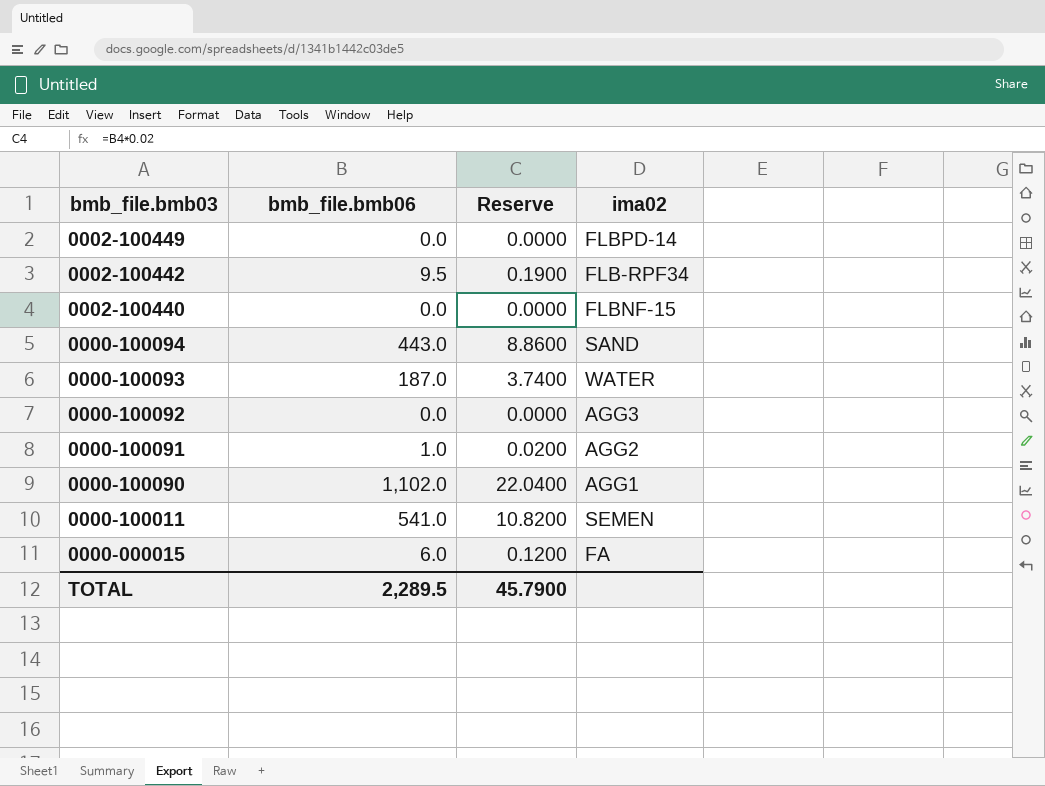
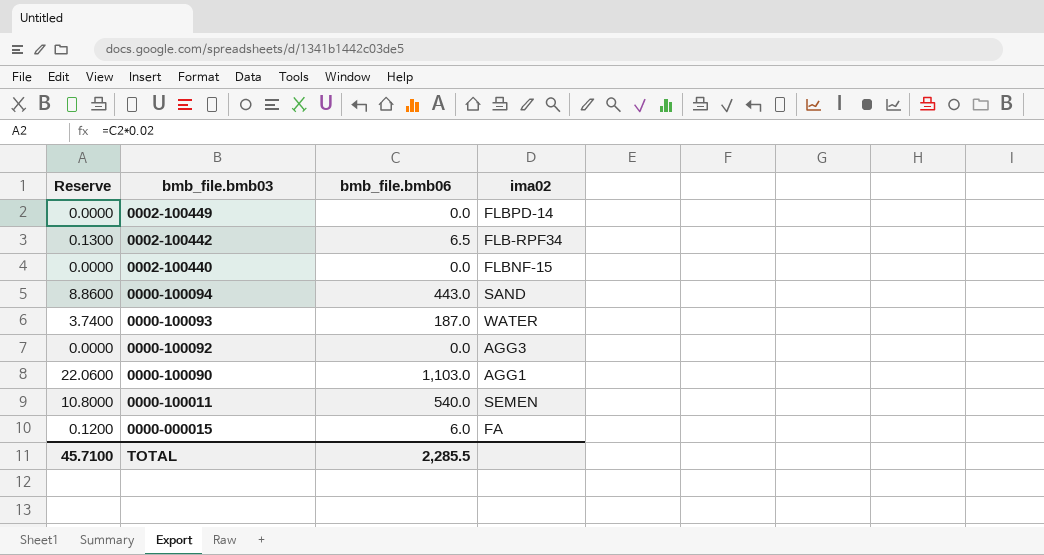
column Reserve | position: 3 -> 1
row 0000-100091: 1.0 | 0.0200 | AGG2 -> none
0002-100442 | Reserve: 0.1900 -> 0.1300
0002-100442 | bmb_file.bmb06: 9.5 -> 6.5
0000-100090 | Reserve: 22.0400 -> 22.0600
0000-100090 | bmb_file.bmb06: 1,102.0 -> 1,103.0
0000-100011 | Reserve: 10.8200 -> 10.8000
0000-100011 | bmb_file.bmb06: 541.0 -> 540.0
TOTAL | Reserve: 45.7900 -> 45.7100
TOTAL | bmb_file.bmb06: 2,289.5 -> 2,285.5

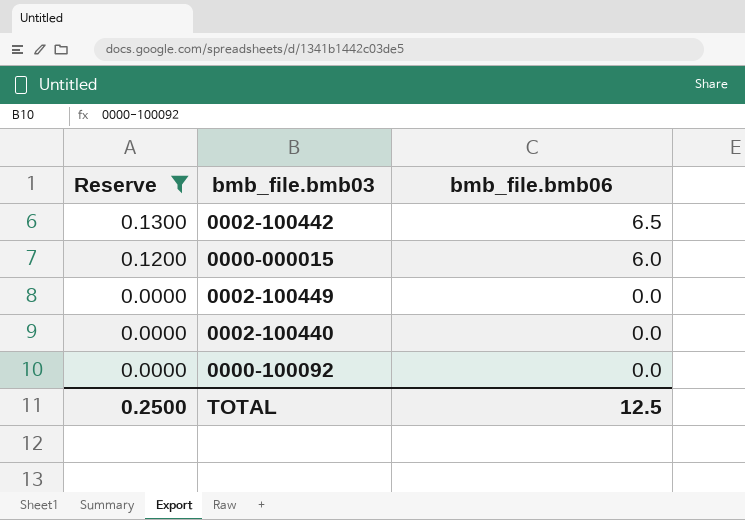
filter: none -> Reserve <= 0.1300
row order: bmb_file.bmb03 descending -> Reserve descending
column ima02 | position: 4 -> none
TOTAL | Reserve: 45.7100 -> 0.2500
TOTAL | bmb_file.bmb06: 2,285.5 -> 12.5

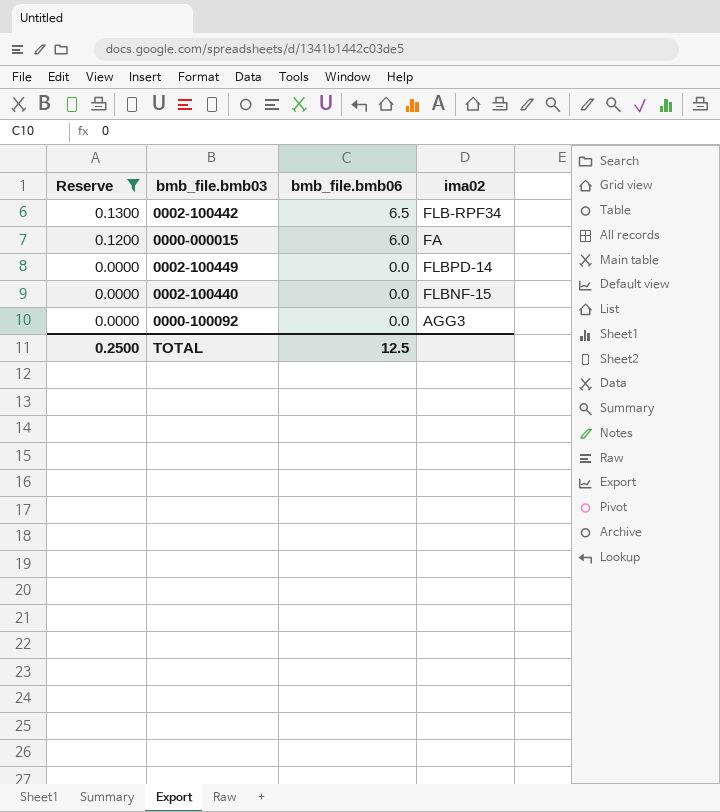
column ima02 | position: none -> 4

